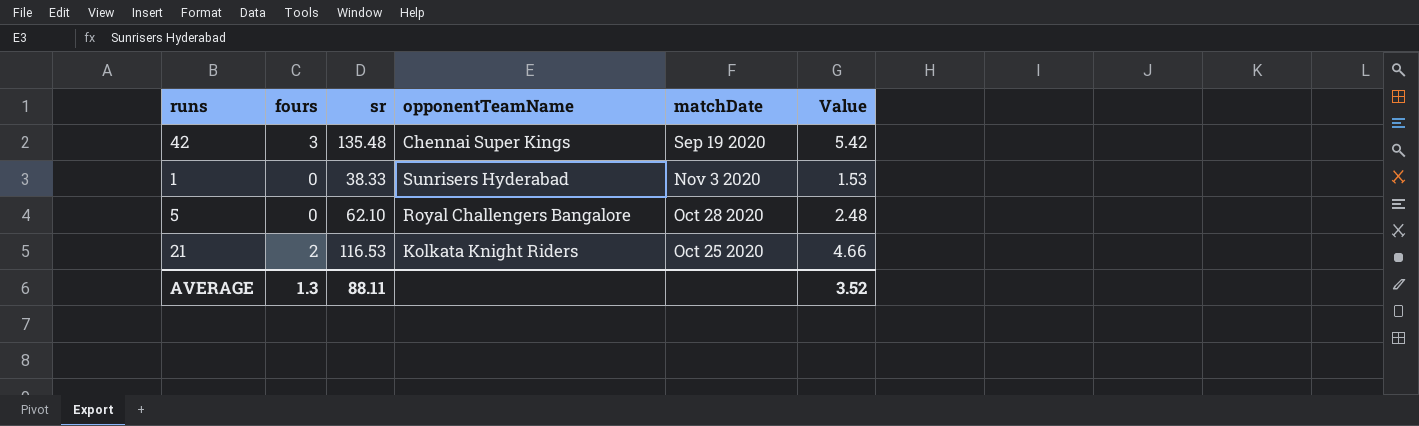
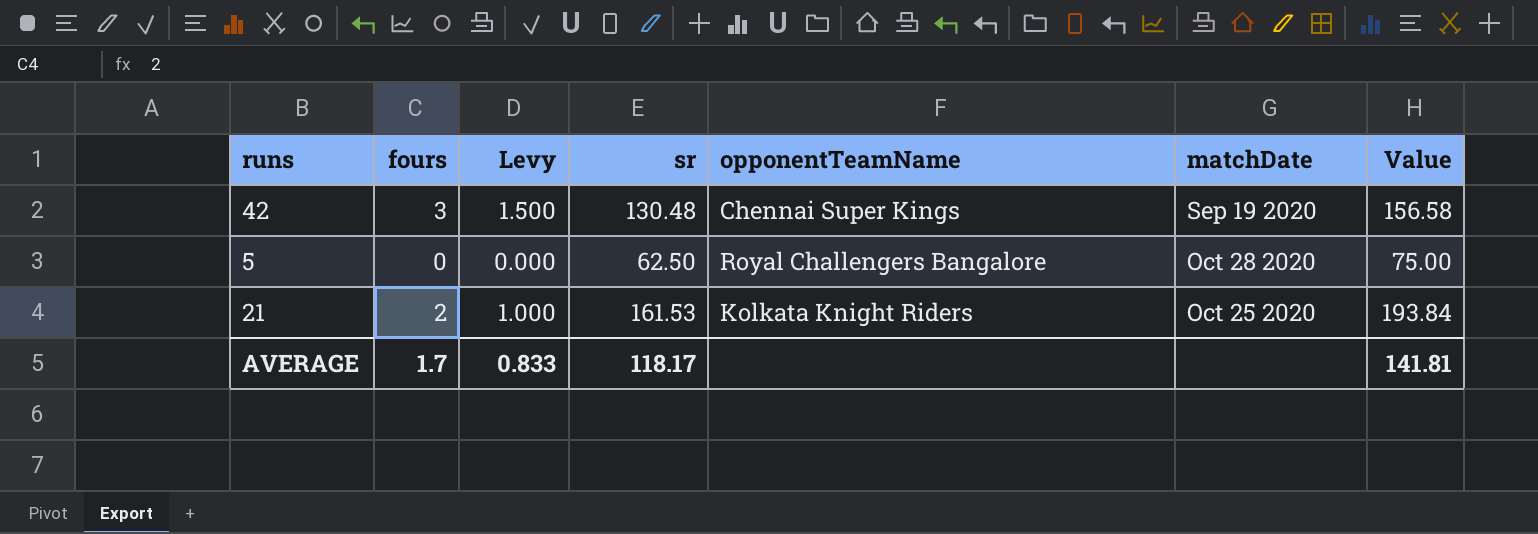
column Levy | formula: none -> [fours] * 0.5
column Value | formula: [sr] * 0.04 -> [sr] * 1.2
row 1: 0 | 38.33 | Sunrisers Hyderabad | Nov 3 2020 | 1.53 -> none
42 | sr: 135.48 -> 130.48
5 | sr: 62.10 -> 62.50
21 | sr: 116.53 -> 161.53
AVERAGE | fours: 1.3 -> 1.7
AVERAGE | sr: 88.11 -> 118.17
AVERAGE | Value: 3.52 -> 141.81

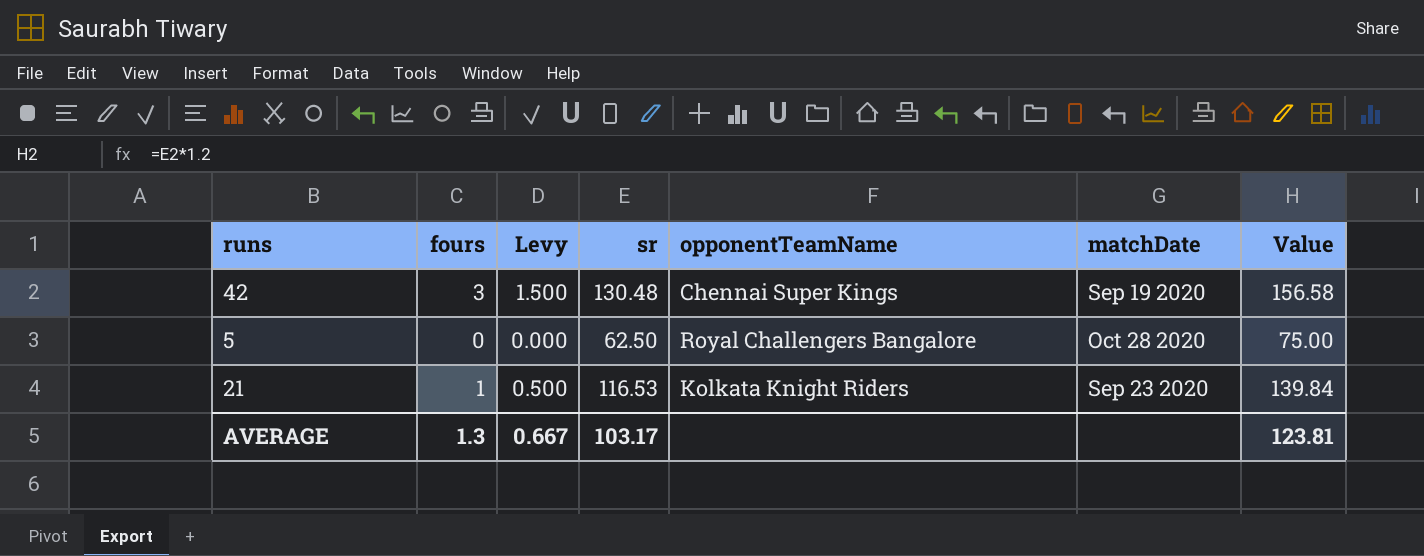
21 | fours: 2 -> 1
21 | Levy: 1.000 -> 0.500
21 | sr: 161.53 -> 116.53
21 | matchDate: Oct 25 2020 -> Sep 23 2020
21 | Value: 193.84 -> 139.84
AVERAGE | fours: 1.7 -> 1.3
AVERAGE | Levy: 0.833 -> 0.667
AVERAGE | sr: 118.17 -> 103.17
AVERAGE | Value: 141.81 -> 123.81

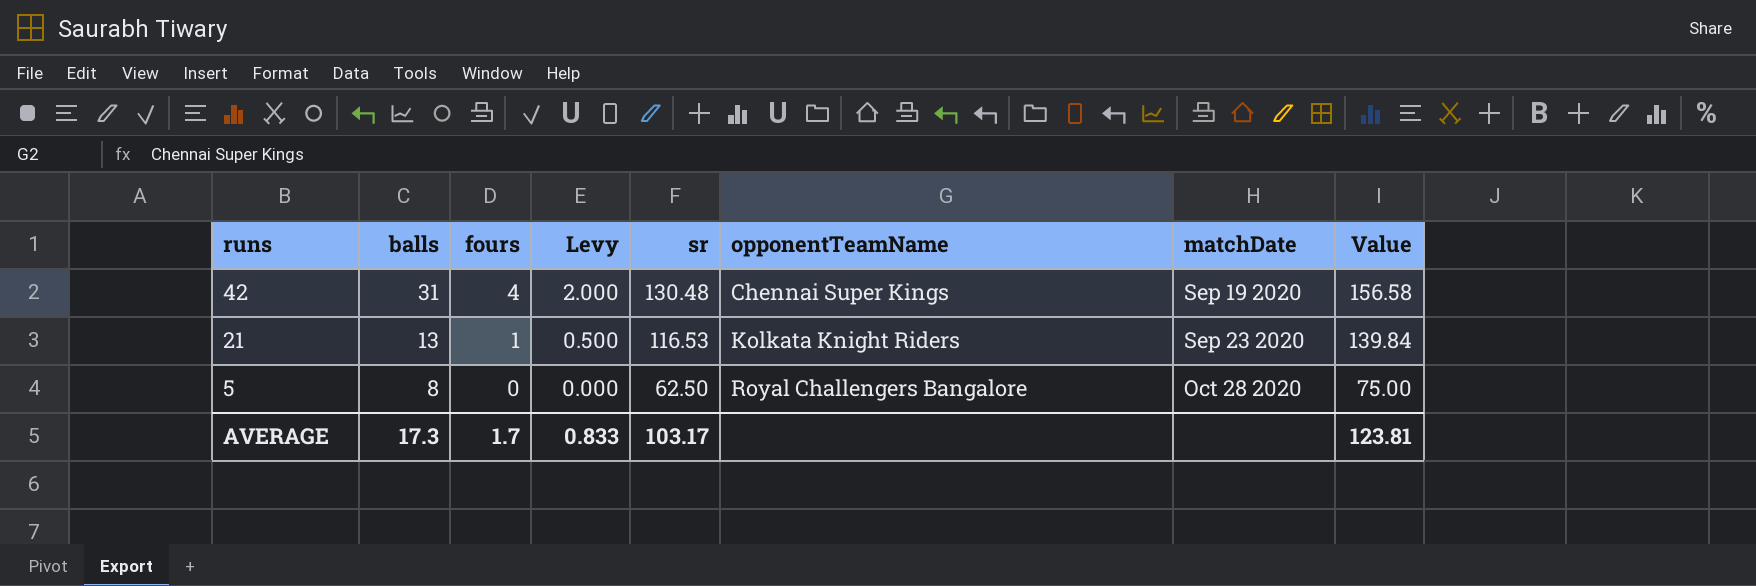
row order: none -> runs descending
column balls | position: none -> 2
42 | fours: 3 -> 4
42 | Levy: 1.500 -> 2.000
AVERAGE | fours: 1.3 -> 1.7
AVERAGE | Levy: 0.667 -> 0.833

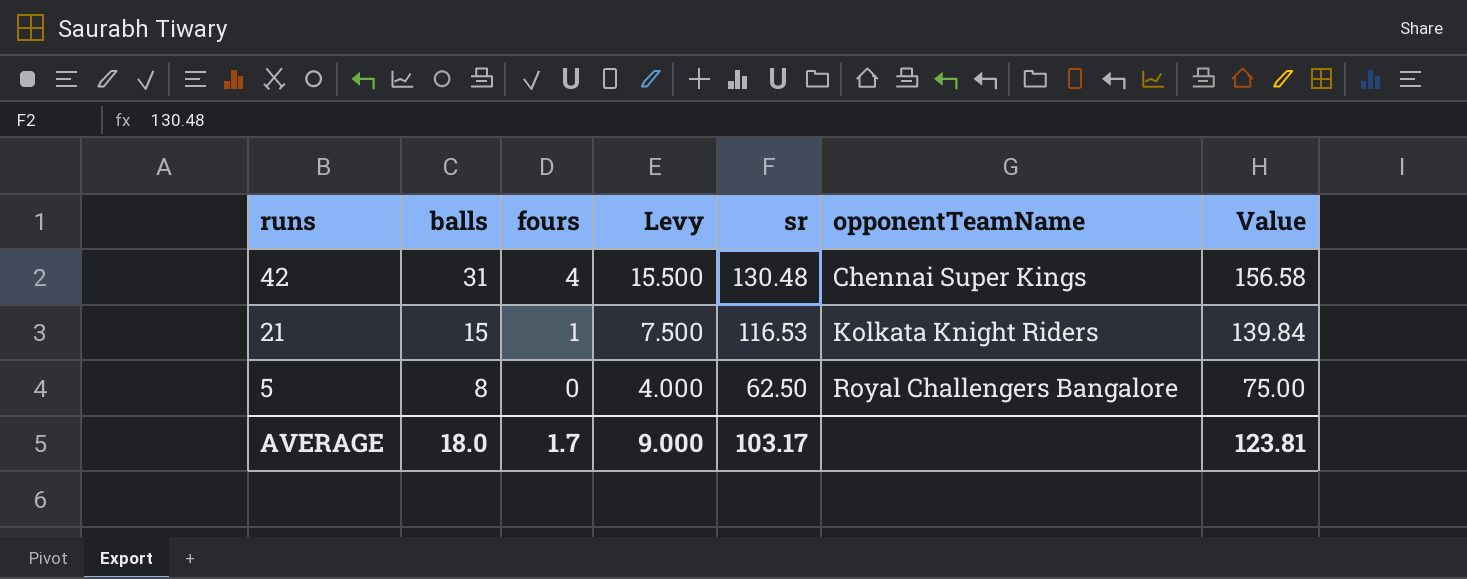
column matchDate | position: 7 -> none
column Levy | formula: [fours] * 0.5 -> [balls] * 0.5
21 | balls: 13 -> 15
AVERAGE | balls: 17.3 -> 18.0
AVERAGE | Levy: 0.833 -> 9.000

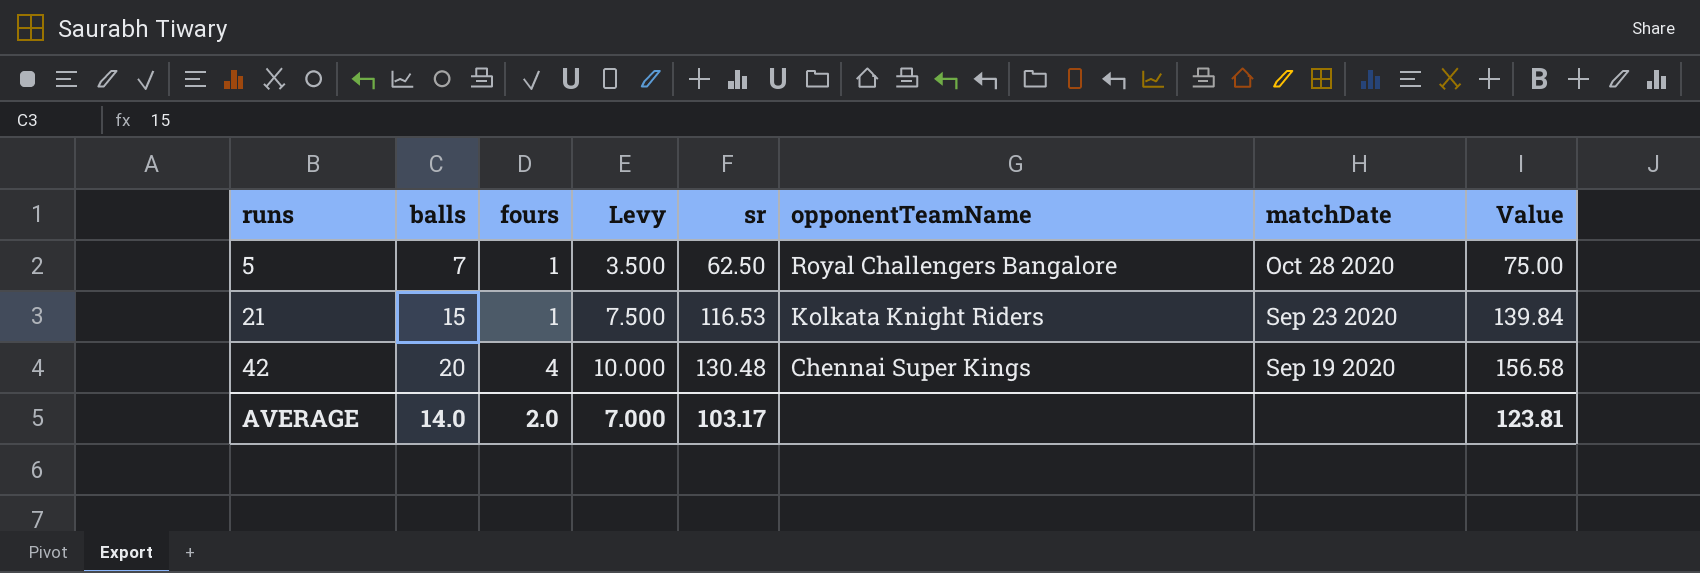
row order: runs descending -> runs ascending
column matchDate | position: none -> 7
5 | balls: 8 -> 7
5 | fours: 0 -> 1
5 | Levy: 4.000 -> 3.500
42 | balls: 31 -> 20
42 | Levy: 15.500 -> 10.000
AVERAGE | balls: 18.0 -> 14.0
AVERAGE | fours: 1.7 -> 2.0
AVERAGE | Levy: 9.000 -> 7.000

